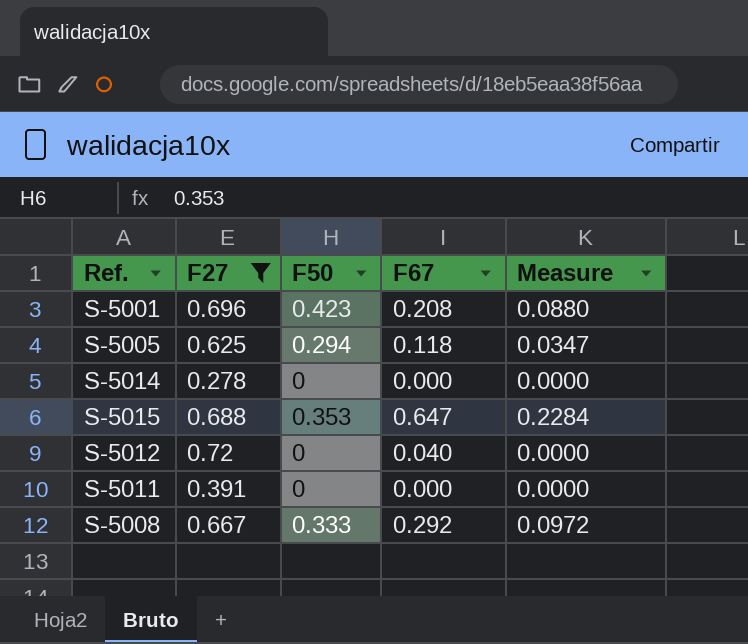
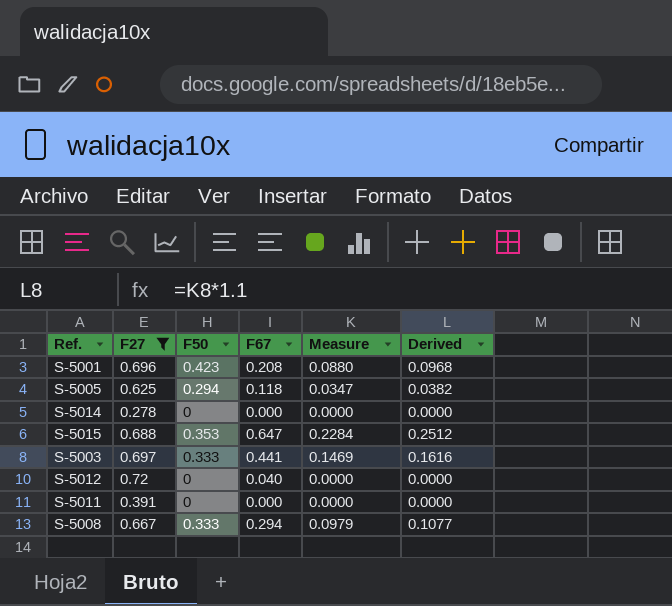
column Derived | formula: none -> [Measure] * 1.1
row S-5003: none -> 0.697 | 0.333 | 0.441 | 0.1469 | 0.1616
S-5008 | F67: 0.292 -> 0.294
S-5008 | Measure: 0.0972 -> 0.0979

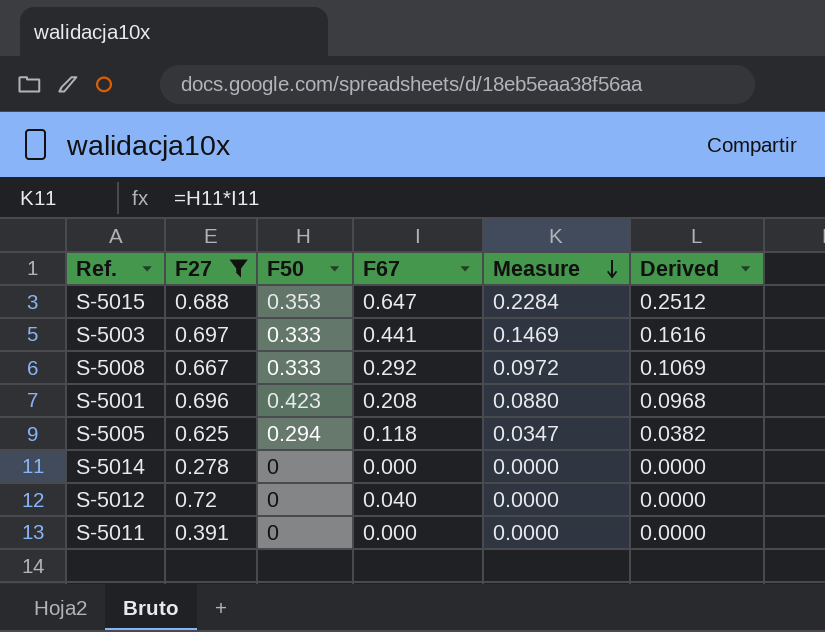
row order: none -> Measure descending
S-5008 | F67: 0.294 -> 0.292
S-5008 | Measure: 0.0979 -> 0.0972
S-5008 | Derived: 0.1077 -> 0.1069

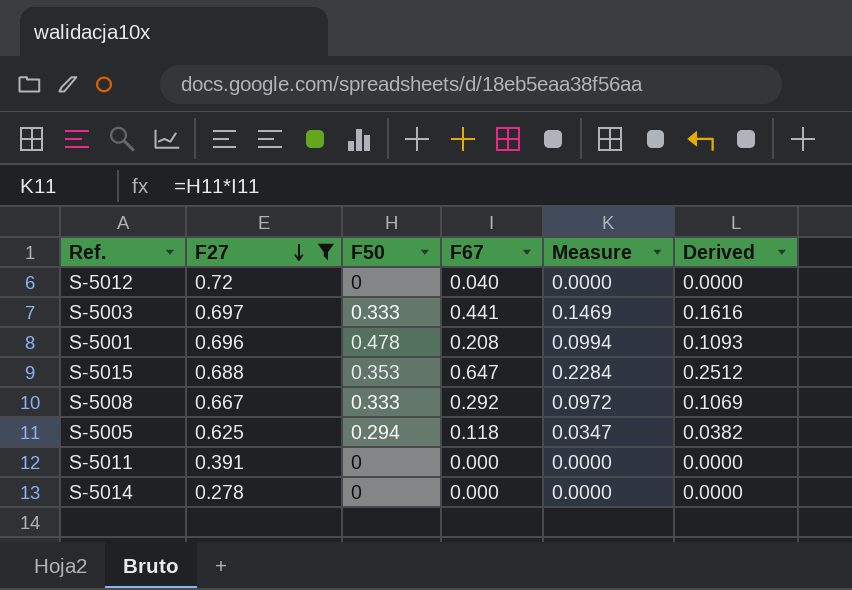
row order: Measure descending -> F27 descending
S-5001 | F50: 0.423 -> 0.478
S-5001 | Measure: 0.0880 -> 0.0994
S-5001 | Derived: 0.0968 -> 0.1093

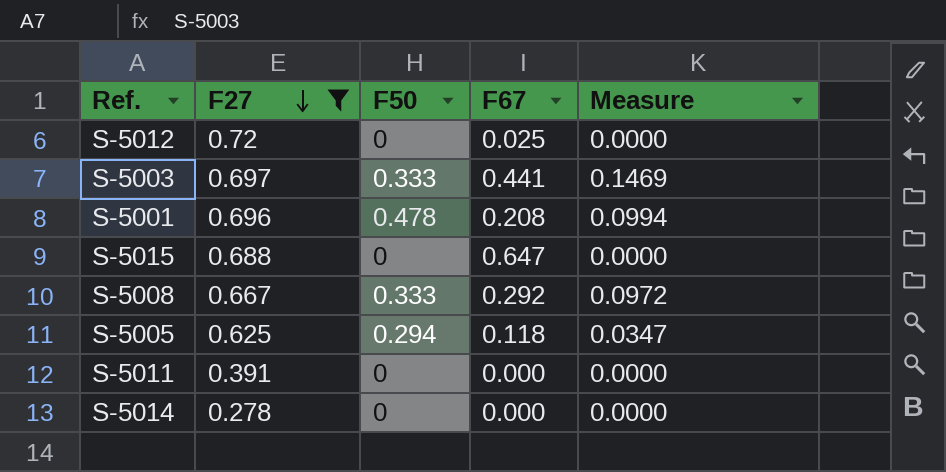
column Derived | formula: [Measure] * 1.1 -> none
S-5012 | F67: 0.040 -> 0.025
S-5015 | F50: 0.353 -> 0
S-5015 | Measure: 0.2284 -> 0.0000

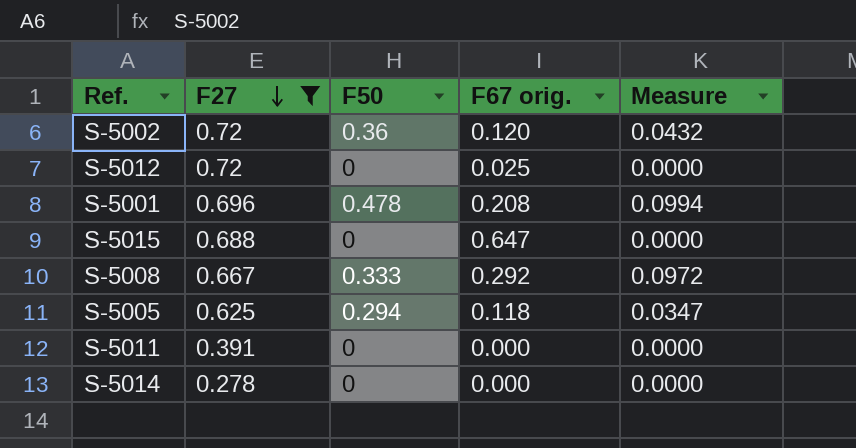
column name: F67 -> F67 orig.
row S-5003: 0.697 | 0.333 | 0.441 | 0.1469 -> none
row S-5002: none -> 0.72 | 0.36 | 0.120 | 0.0432

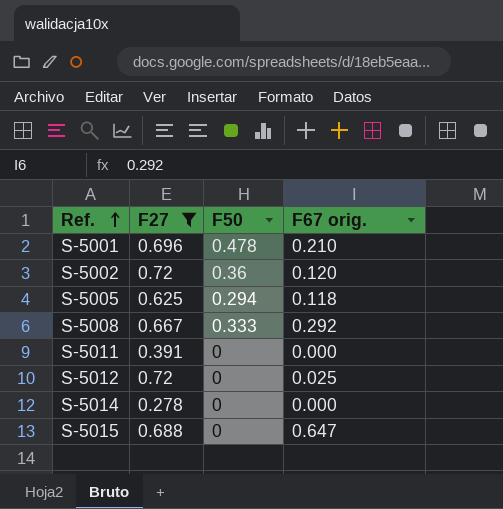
row order: F27 descending -> Ref. ascending
column Measure | formula: [F50] * [F67 orig.] -> none
S-5001 | F67 orig.: 0.208 -> 0.210

